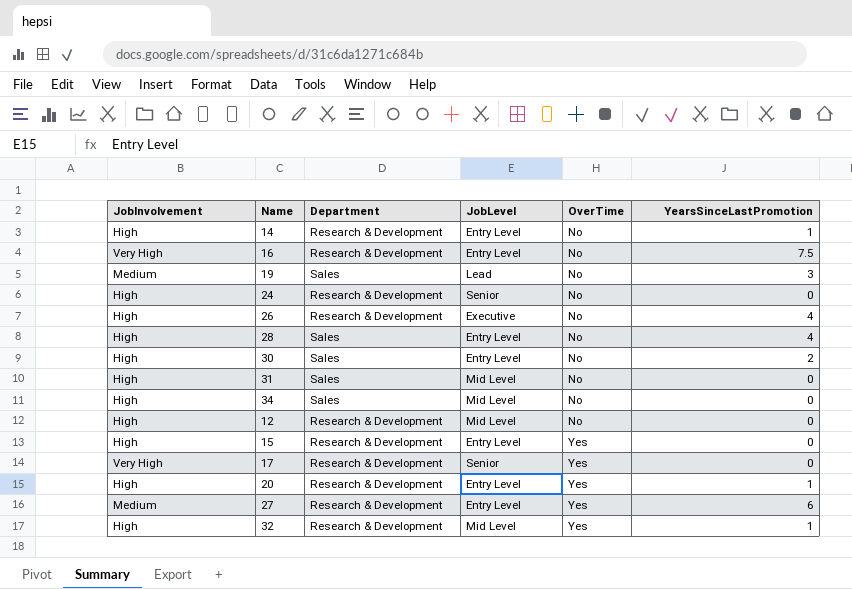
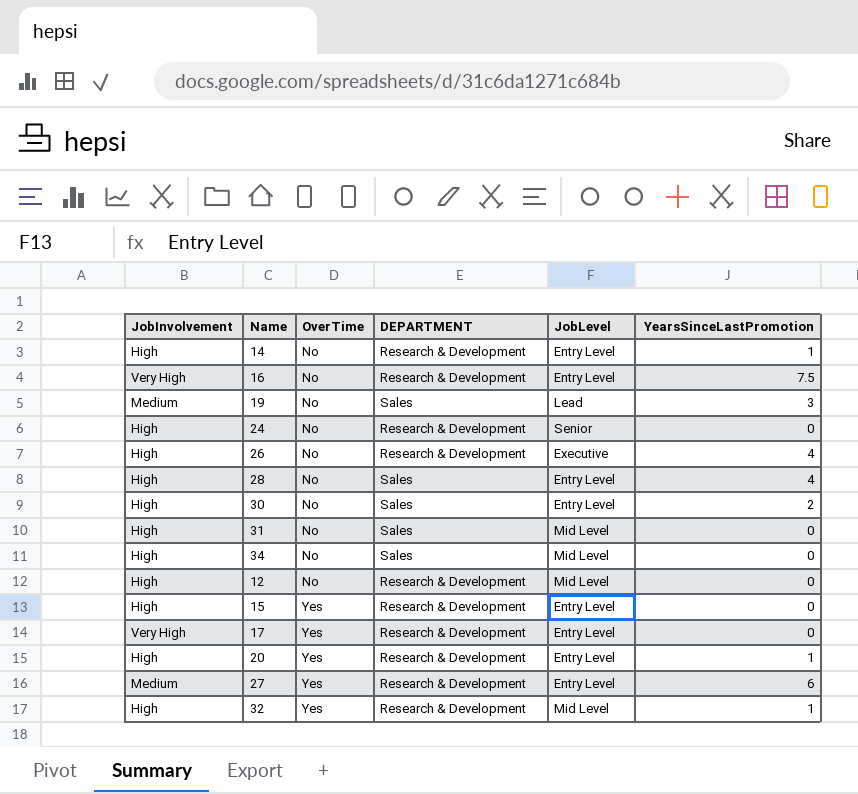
column OverTime | position: 5 -> 3
column name: Department -> DEPARTMENT
17 | JobLevel: Senior -> Entry Level

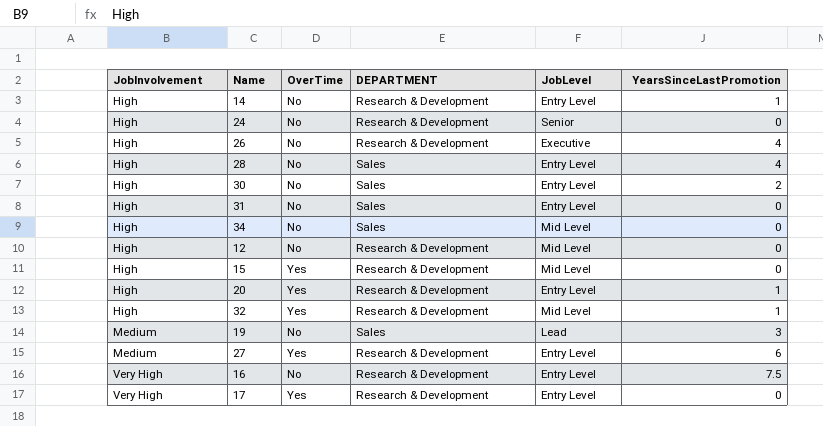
row order: OverTime ascending -> JobInvolvement ascending
31 | JobLevel: Mid Level -> Entry Level
15 | JobLevel: Entry Level -> Mid Level

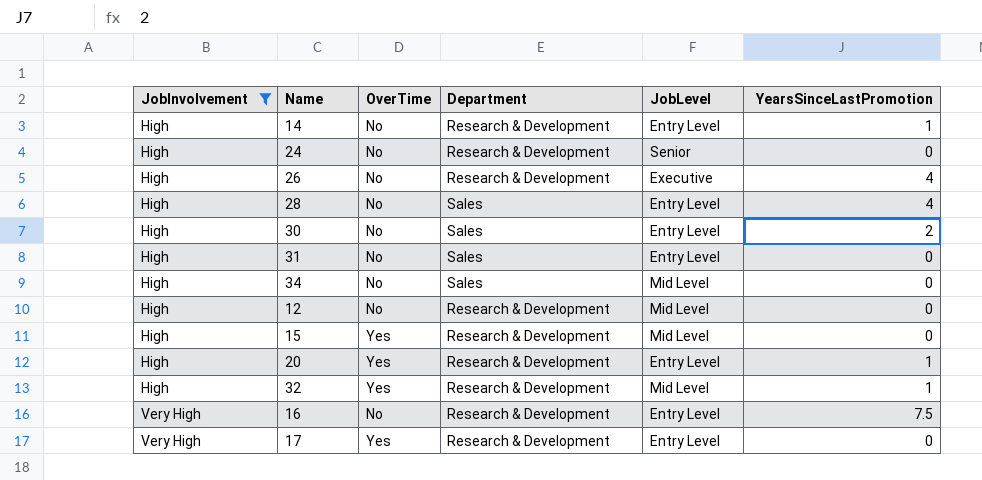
filter: none -> JobInvolvement != Medium
column name: DEPARTMENT -> Department

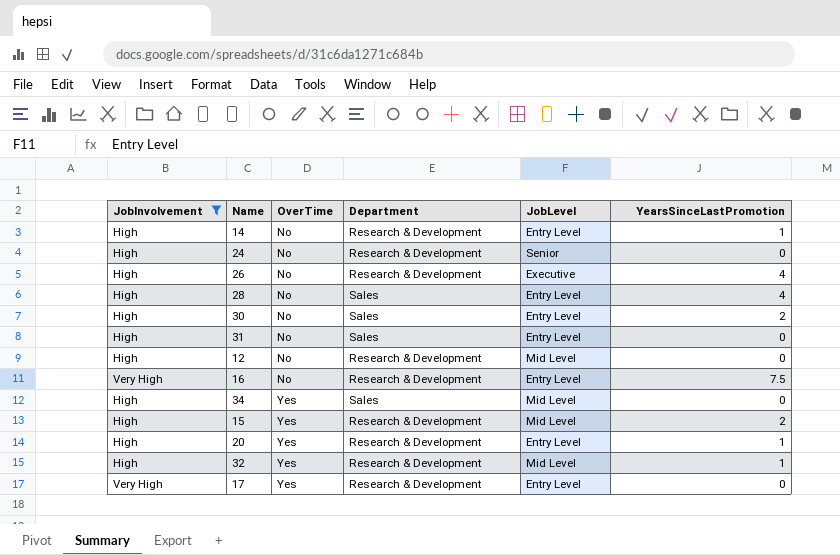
row order: JobInvolvement ascending -> OverTime ascending
34 | OverTime: No -> Yes
15 | YearsSinceLastPromotion: 0 -> 2

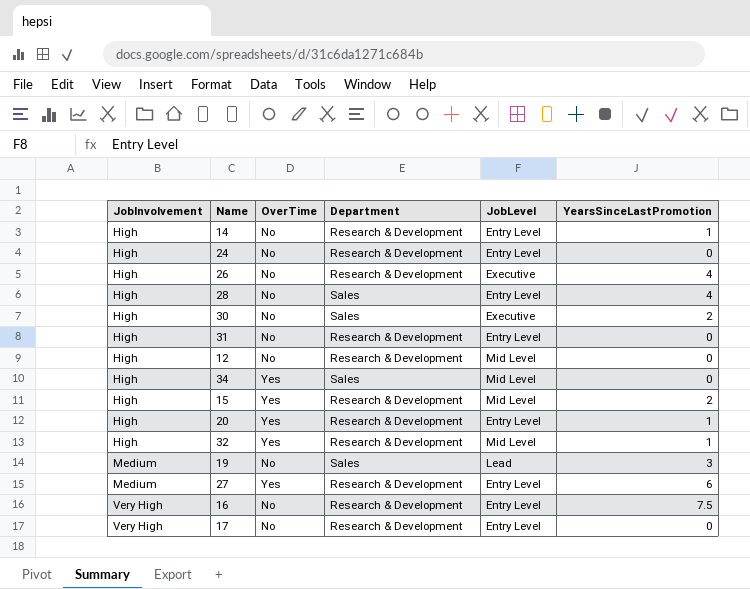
filter: JobInvolvement != Medium -> none
row order: OverTime ascending -> JobInvolvement ascending
24 | JobLevel: Senior -> Entry Level
30 | JobLevel: Entry Level -> Executive
31 | Department: Sales -> Research & Development
17 | OverTime: Yes -> No

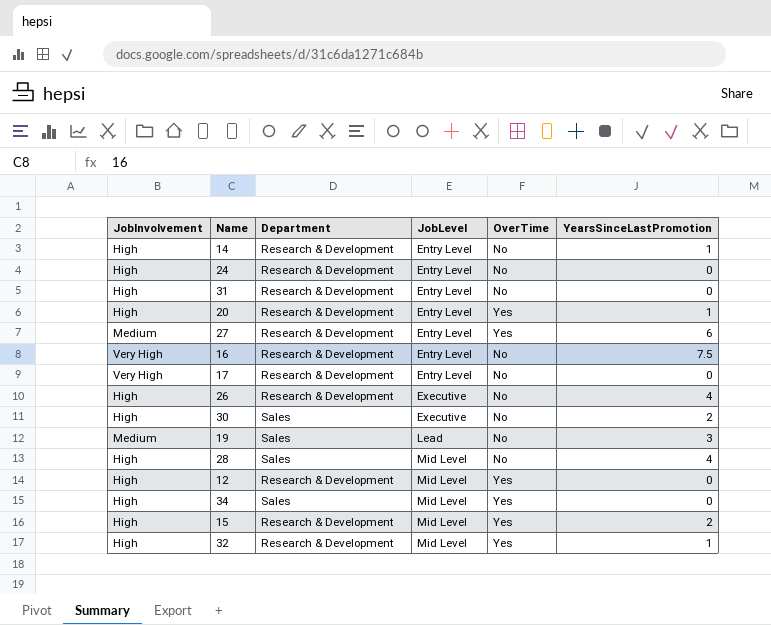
row order: JobInvolvement ascending -> JobLevel ascending
column OverTime | position: 3 -> 5
28 | JobLevel: Entry Level -> Mid Level
12 | OverTime: No -> Yes

